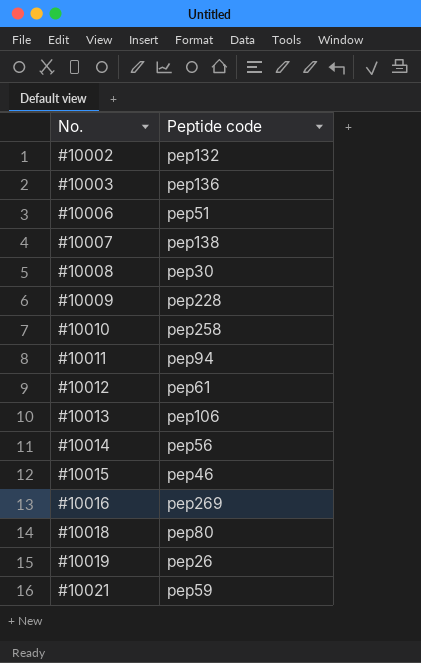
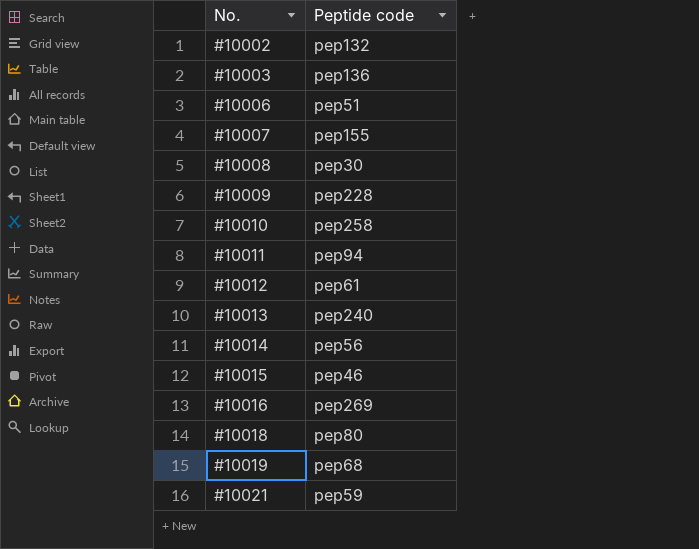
#10007 | Peptide code: pep138 -> pep155
#10013 | Peptide code: pep106 -> pep240
#10019 | Peptide code: pep26 -> pep68

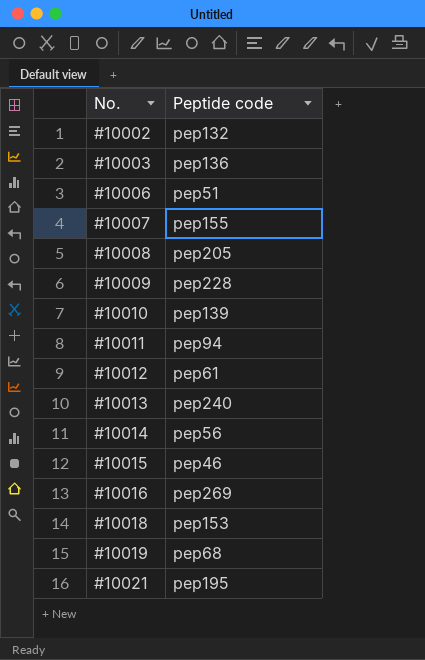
#10008 | Peptide code: pep30 -> pep205
#10010 | Peptide code: pep258 -> pep139
#10018 | Peptide code: pep80 -> pep153
#10021 | Peptide code: pep59 -> pep195

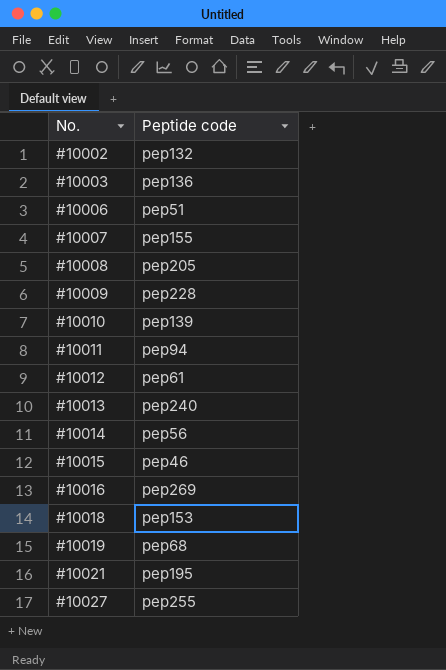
row #10027: none -> pep255

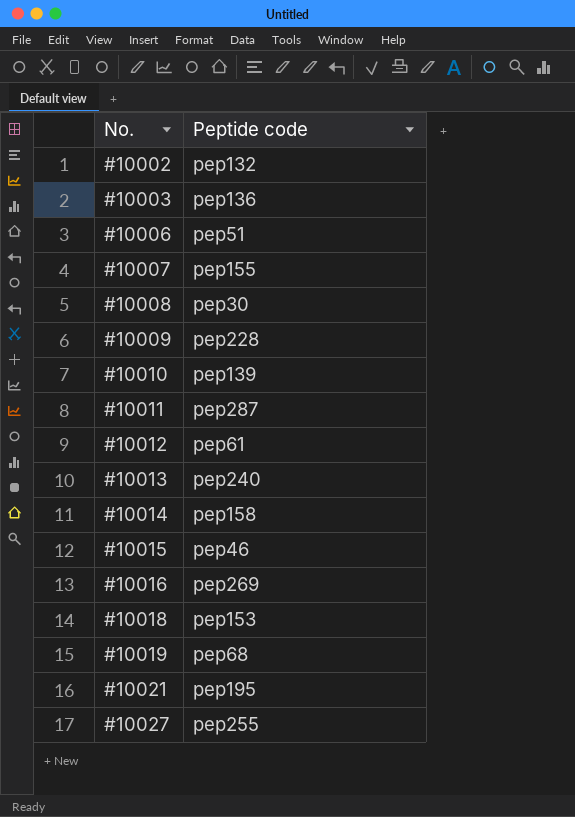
#10008 | Peptide code: pep205 -> pep30
#10011 | Peptide code: pep94 -> pep287
#10014 | Peptide code: pep56 -> pep158

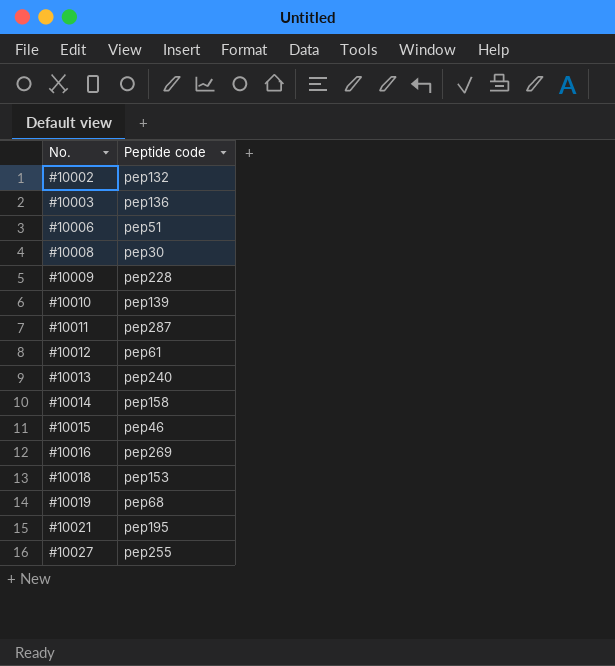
row #10007: pep155 -> none

